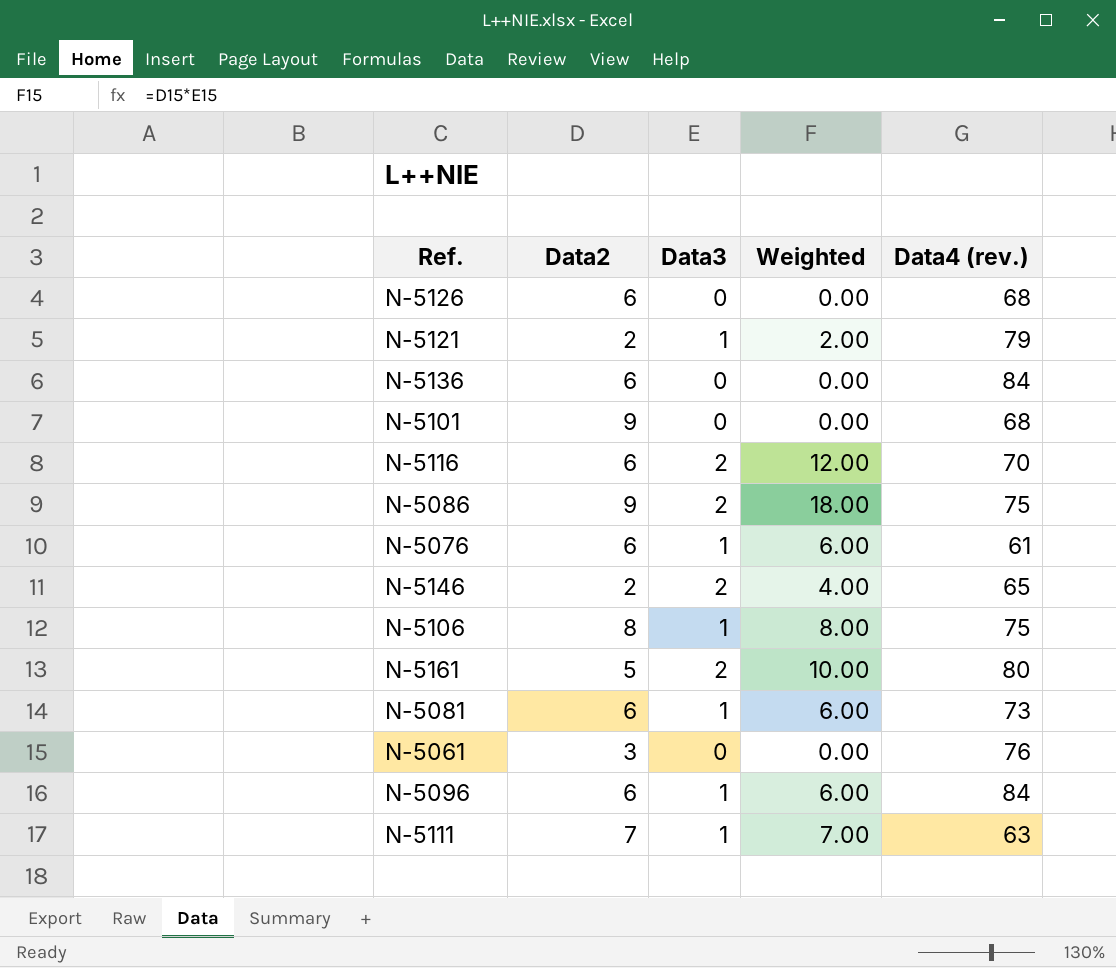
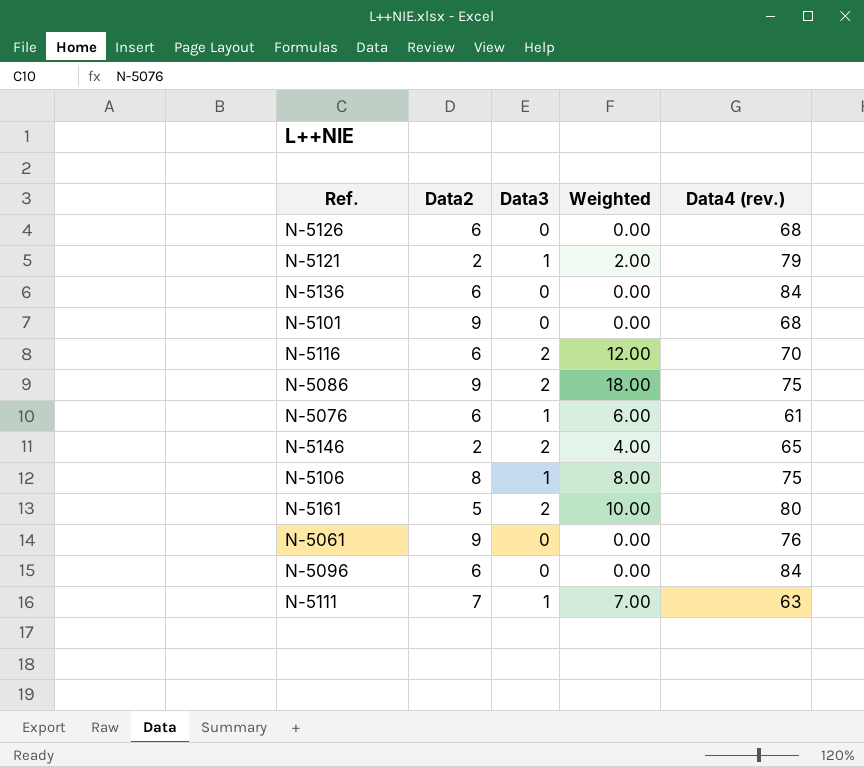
row N-5081: 6 | 1 | 6.00 | 73 -> none
N-5061 | Data2: 3 -> 9
N-5096 | Data3: 1 -> 0
N-5096 | Weighted: 6.00 -> 0.00

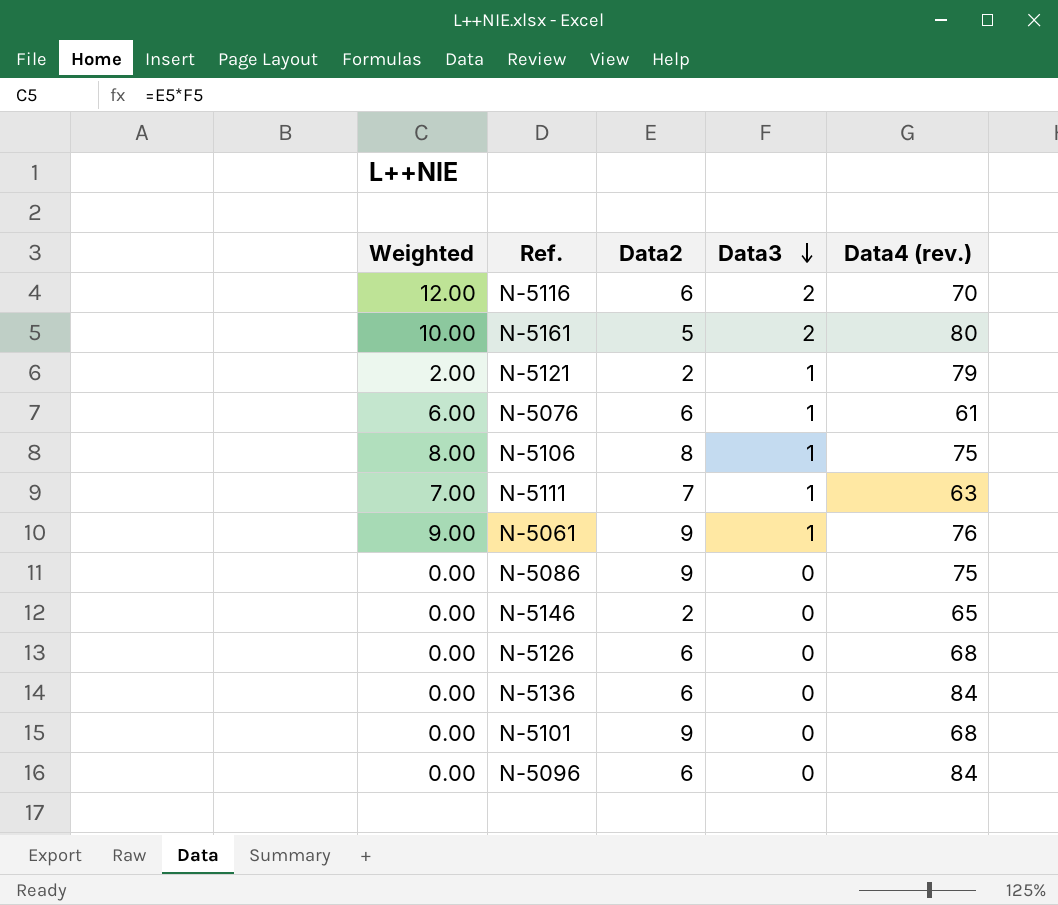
row order: none -> Data3 descending
column Weighted | position: 4 -> 1
N-5061 | Weighted: 0.00 -> 9.00
N-5061 | Data3: 0 -> 1
N-5086 | Weighted: 18.00 -> 0.00
N-5086 | Data3: 2 -> 0
N-5146 | Weighted: 4.00 -> 0.00
N-5146 | Data3: 2 -> 0

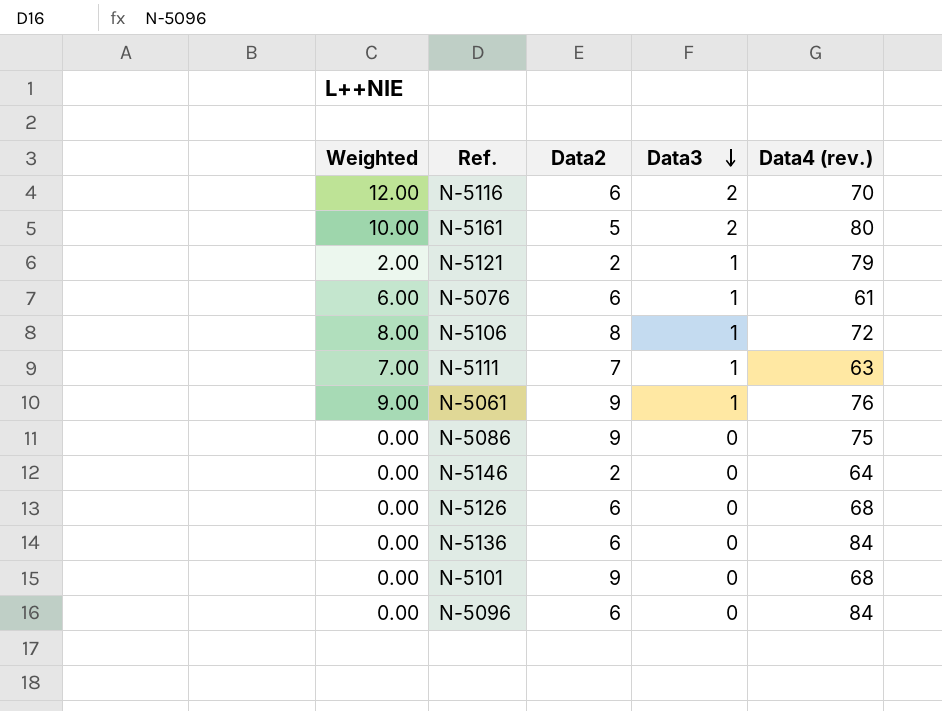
N-5106 | Data4 (rev.): 75 -> 72
N-5146 | Data4 (rev.): 65 -> 64

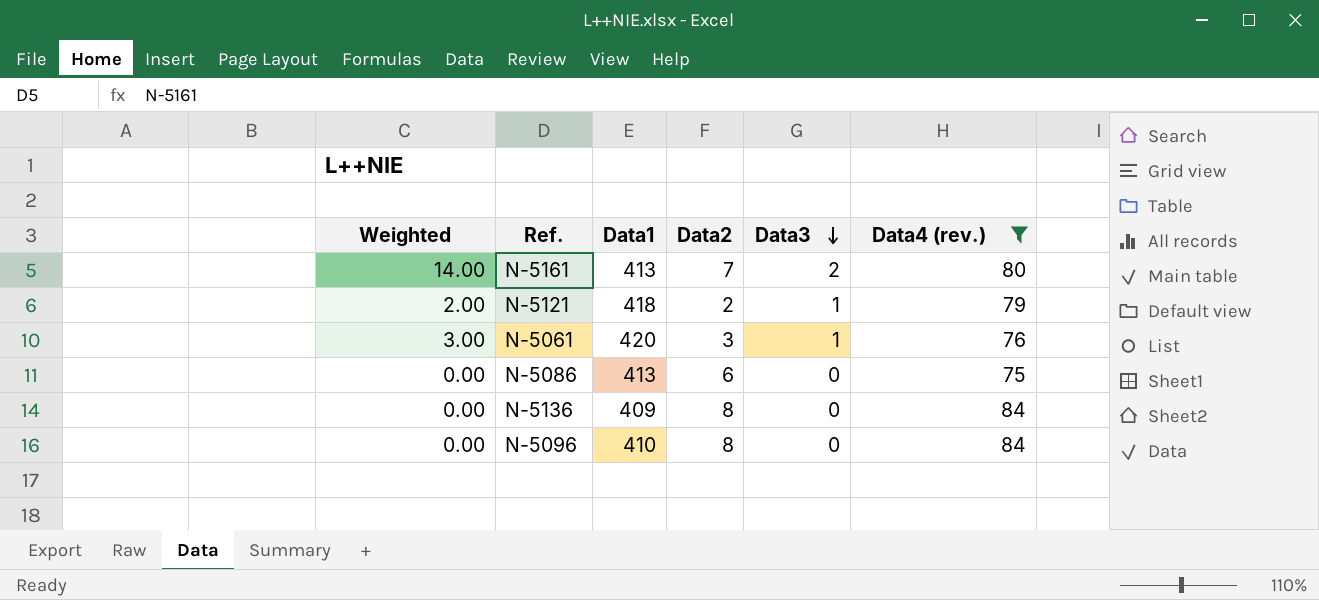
filter: none -> Data4 (rev.) >= 75
column Data1 | position: none -> 3
N-5161 | Weighted: 10.00 -> 14.00
N-5161 | Data2: 5 -> 7
N-5061 | Weighted: 9.00 -> 3.00
N-5061 | Data2: 9 -> 3
N-5086 | Data2: 9 -> 6
N-5136 | Data2: 6 -> 8
N-5096 | Data2: 6 -> 8

